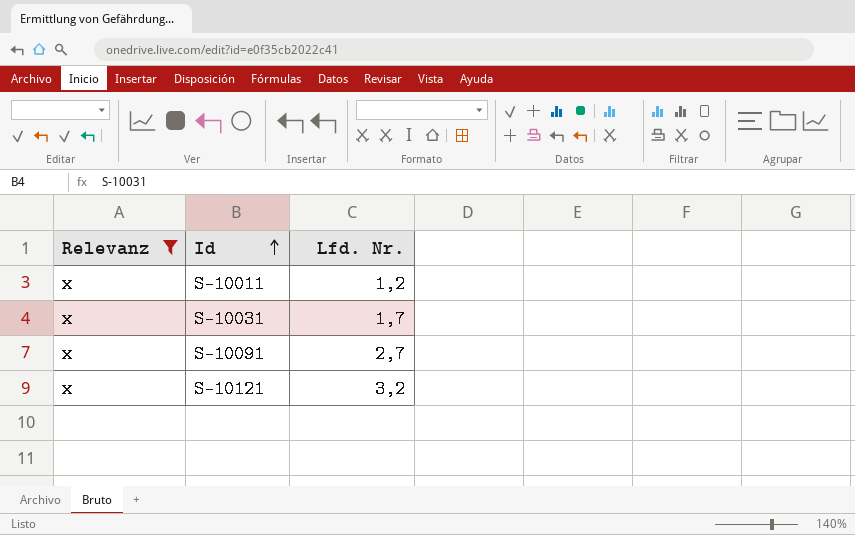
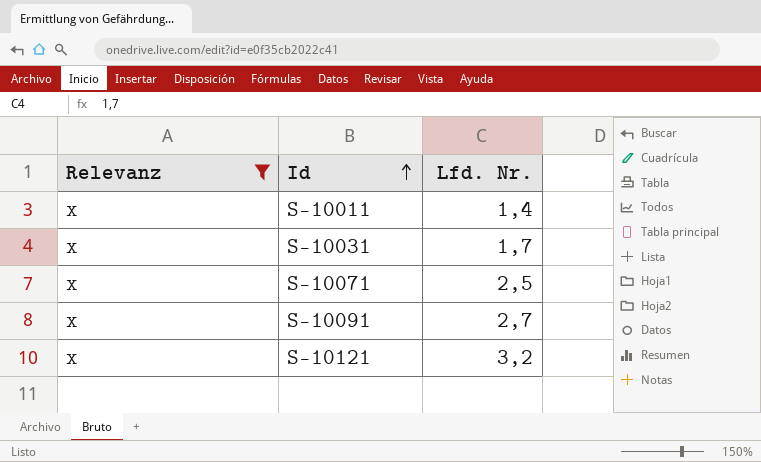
S-10011 | Lfd. Nr.: 1,2 -> 1,4
row S-10071: none -> x | 2,5

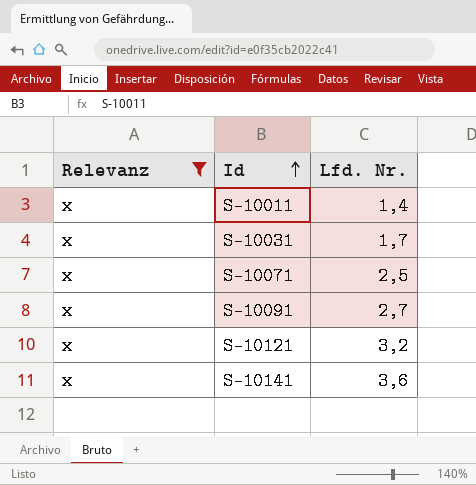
row S-10141: none -> x | 3,6

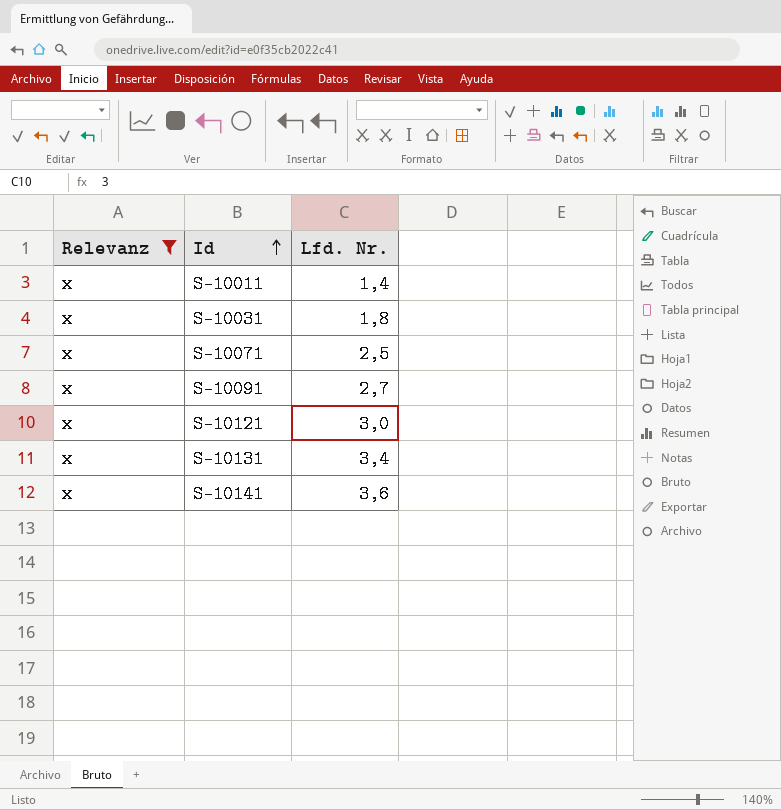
S-10031 | Lfd. Nr.: 1,7 -> 1,8
S-10121 | Lfd. Nr.: 3,2 -> 3,0
row S-10131: none -> x | 3,4

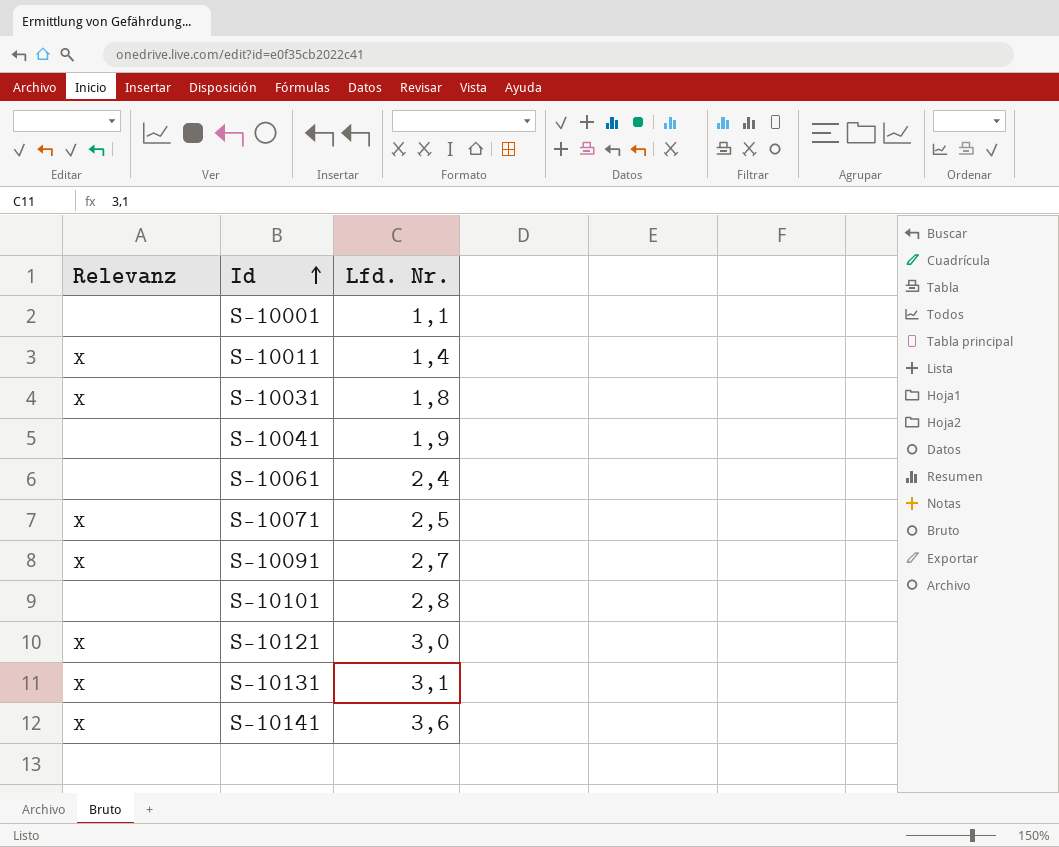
filter: Relevanz = x -> none
S-10131 | Lfd. Nr.: 3,4 -> 3,1

